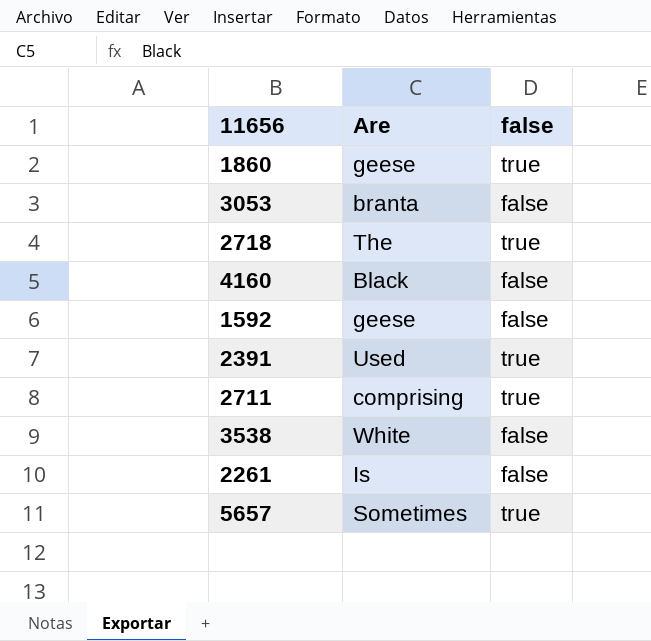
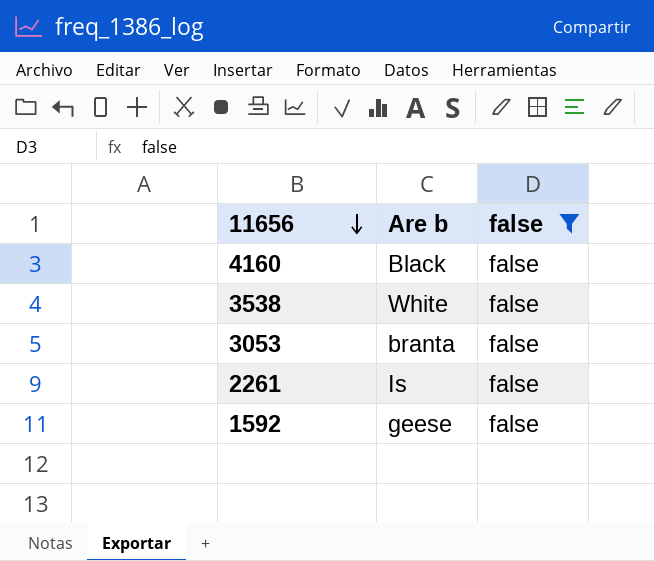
filter: none -> false = false
row order: none -> 11656 descending
column name: Are -> Are b

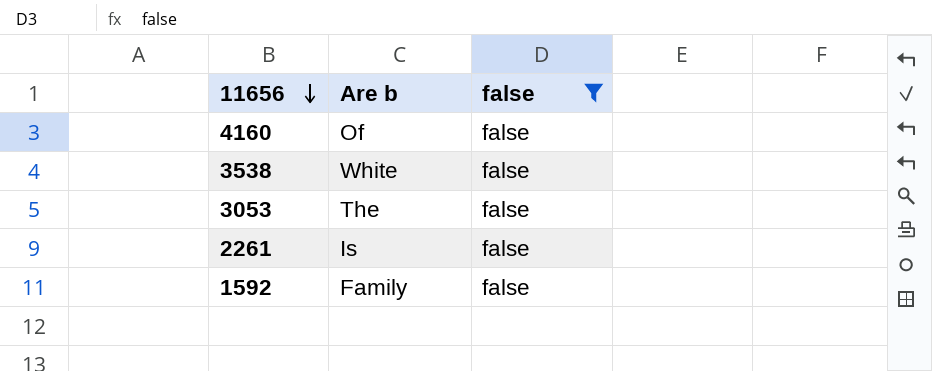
4160 | Are b: Black -> Of
3053 | Are b: branta -> The
1592 | Are b: geese -> Family

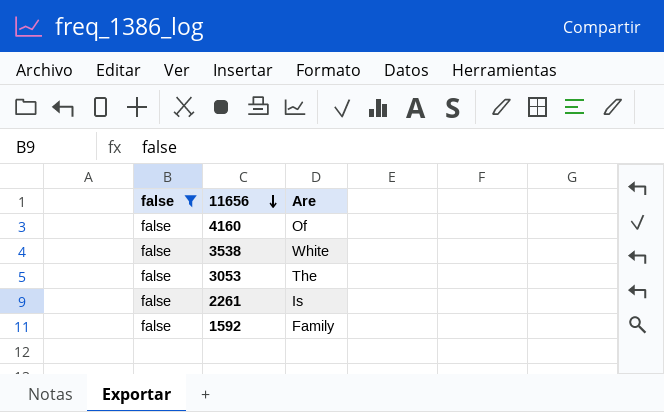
column false | position: 3 -> 1
column name: Are b -> Are

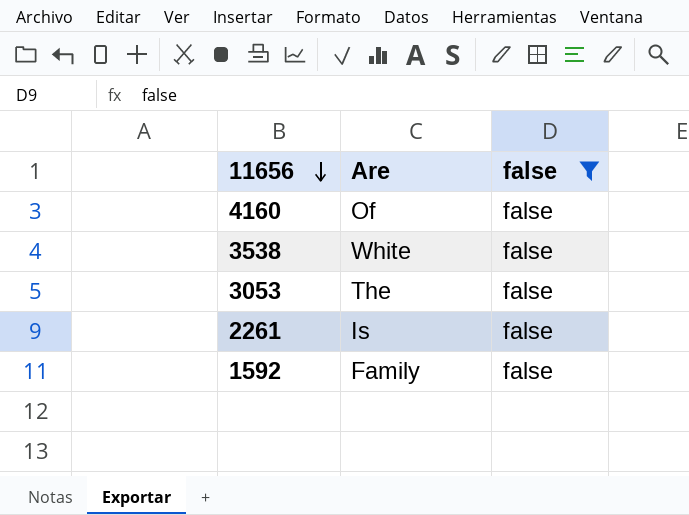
column false | position: 1 -> 3

